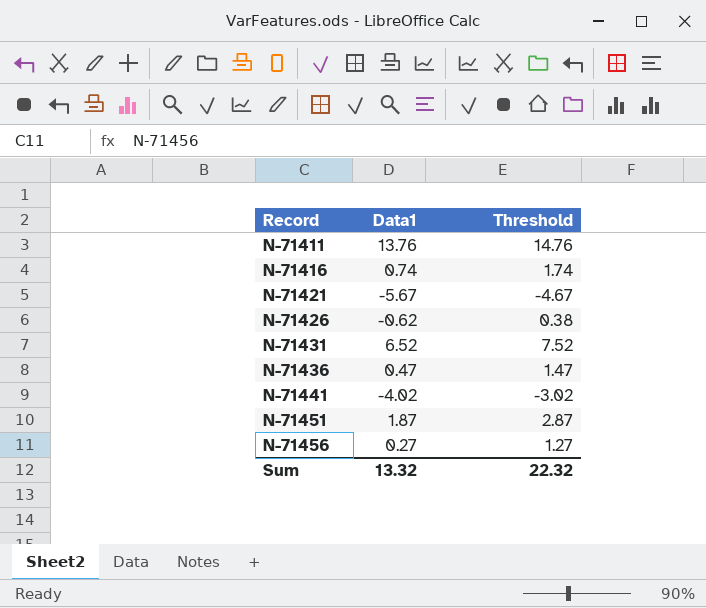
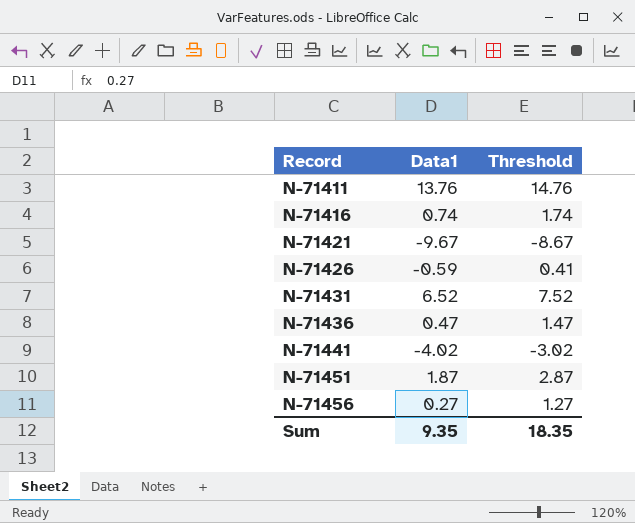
N-71421 | Data1: -5.67 -> -9.67
N-71421 | Threshold: -4.67 -> -8.67
N-71426 | Data1: -0.62 -> -0.59
N-71426 | Threshold: 0.38 -> 0.41
Sum | Data1: 13.32 -> 9.35
Sum | Threshold: 22.32 -> 18.35

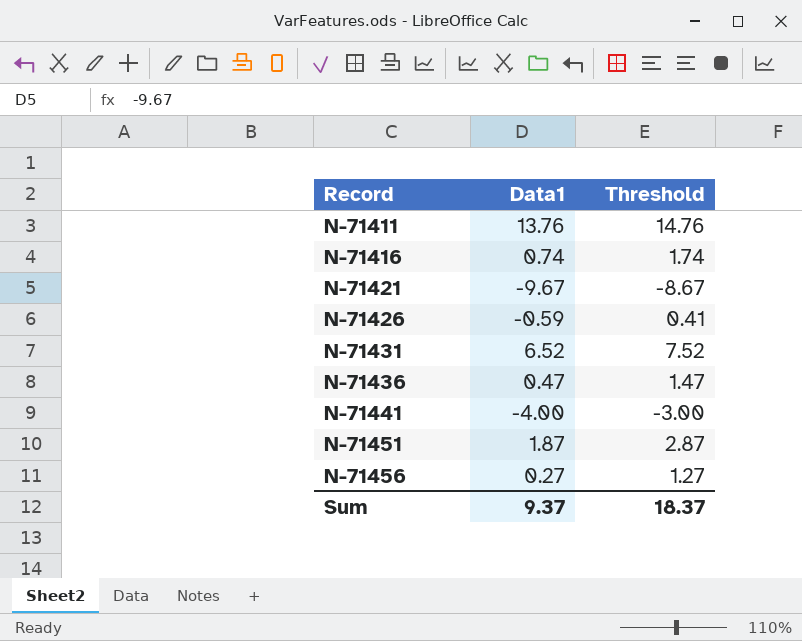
N-71441 | Data1: -4.02 -> -4.00
N-71441 | Threshold: -3.02 -> -3.00
Sum | Data1: 9.35 -> 9.37
Sum | Threshold: 18.35 -> 18.37

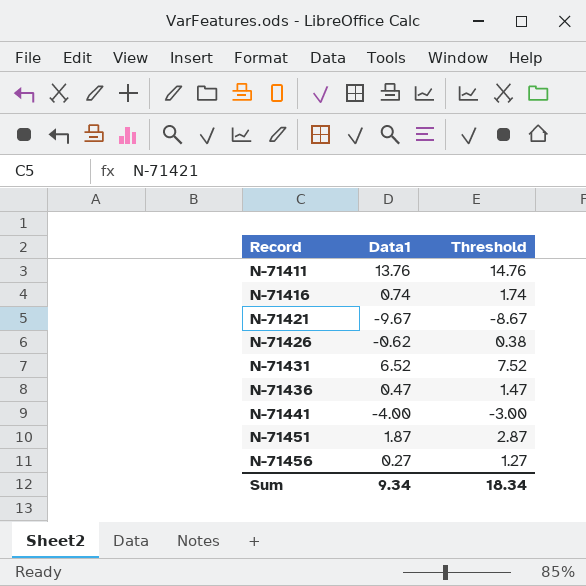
N-71426 | Data1: -0.59 -> -0.62
N-71426 | Threshold: 0.41 -> 0.38
Sum | Data1: 9.37 -> 9.34
Sum | Threshold: 18.37 -> 18.34

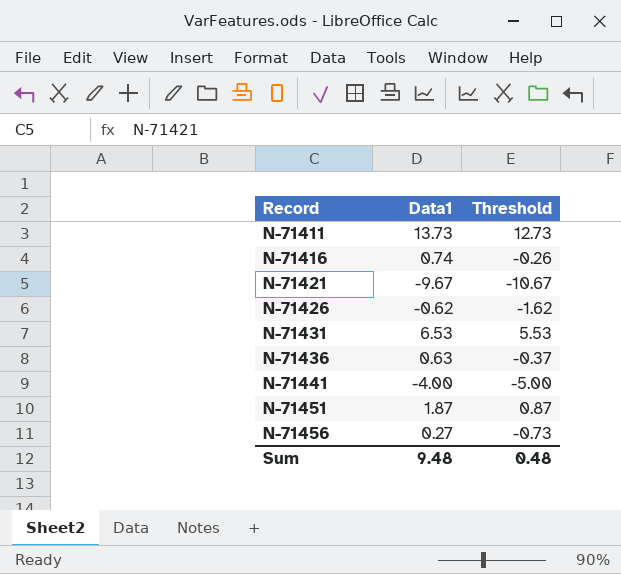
column Threshold | formula: [Data1] + 1 -> [Data1] - 1
N-71411 | Data1: 13.76 -> 13.73
N-71431 | Data1: 6.52 -> 6.53
N-71436 | Data1: 0.47 -> 0.63
Sum | Data1: 9.34 -> 9.48
Sum | Threshold: 18.34 -> 0.48

